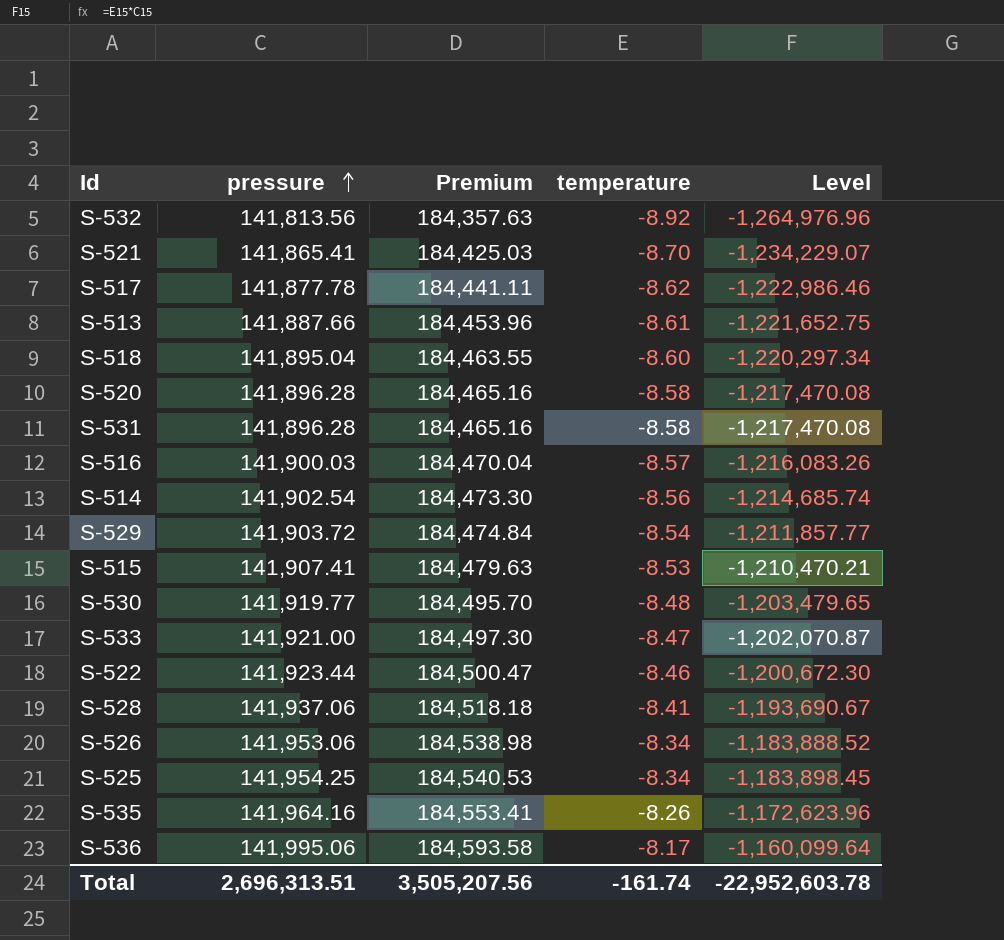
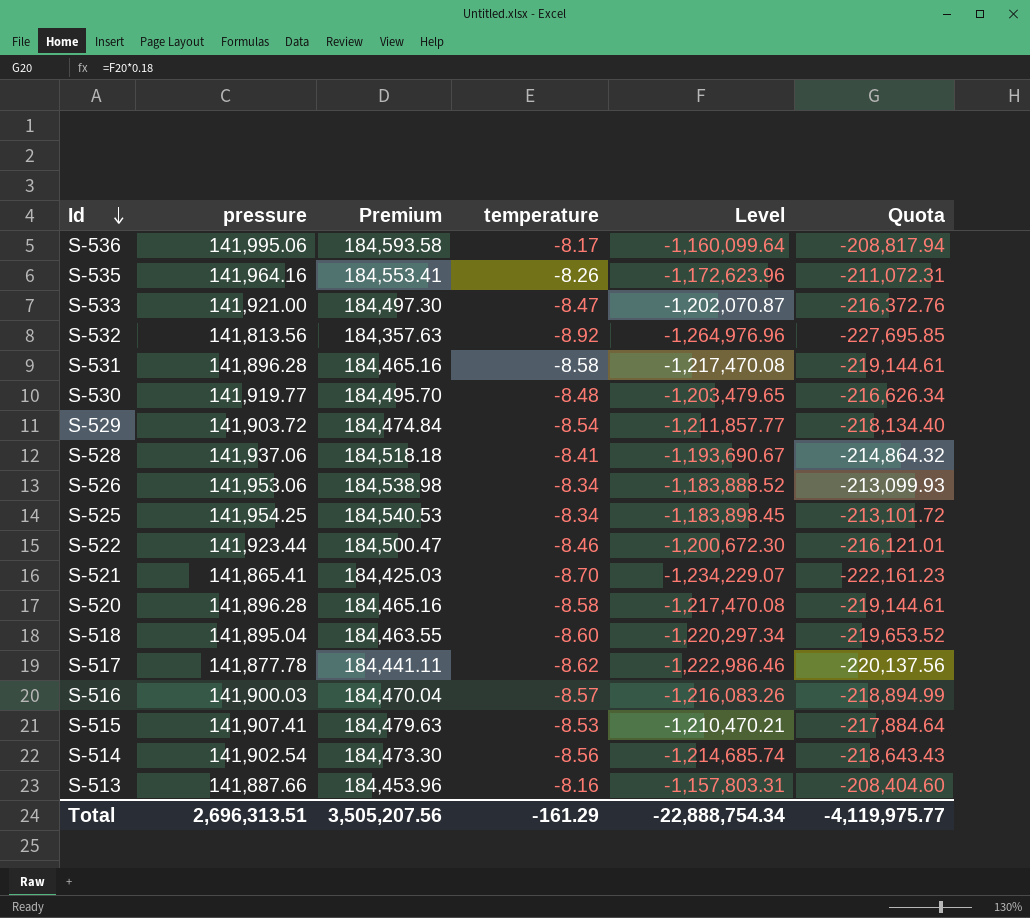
row order: pressure ascending -> Id descending
column Quota | formula: none -> [Level] * 0.18
S-513 | temperature: -8.61 -> -8.16
S-513 | Level: -1,221,652.75 -> -1,157,803.31
Total | temperature: -161.74 -> -161.29
Total | Level: -22,952,603.78 -> -22,888,754.34

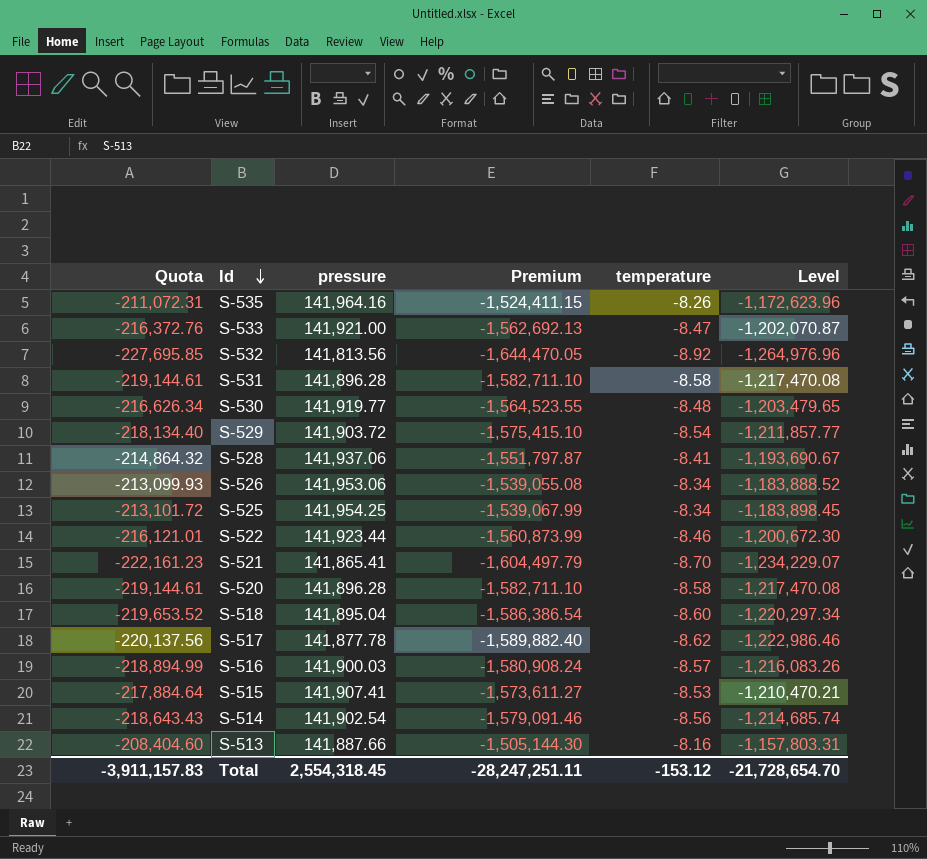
column Quota | position: 6 -> 1
column Premium | formula: [pressure] * 1.3 -> [Level] * 1.3
row S-536: 141,995.06 | 184,593.58 | -8.17 | -1,160,099.64 | -208,817.94 -> none
Total | Quota: -4,119,975.77 -> -3,911,157.83
Total | pressure: 2,696,313.51 -> 2,554,318.45
Total | Premium: 3,505,207.56 -> -28,247,251.11
Total | temperature: -161.29 -> -153.12
Total | Level: -22,888,754.34 -> -21,728,654.70

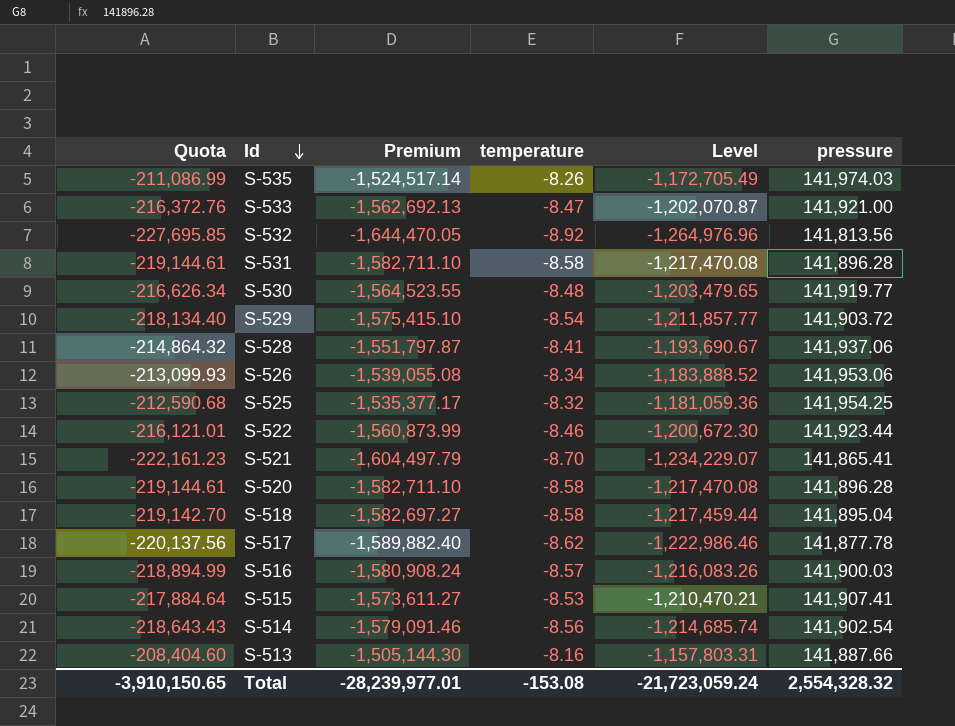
column pressure | position: 3 -> 6
S-535 | Quota: -211,072.31 -> -211,086.99
S-535 | Premium: -1,524,411.15 -> -1,524,517.14
S-535 | Level: -1,172,623.96 -> -1,172,705.49
S-535 | pressure: 141,964.16 -> 141,974.03
S-525 | Quota: -213,101.72 -> -212,590.68
S-525 | Premium: -1,539,067.99 -> -1,535,377.17
S-525 | temperature: -8.34 -> -8.32
S-525 | Level: -1,183,898.45 -> -1,181,059.36
S-518 | Quota: -219,653.52 -> -219,142.70
S-518 | Premium: -1,586,386.54 -> -1,582,697.27
S-518 | temperature: -8.60 -> -8.58
S-518 | Level: -1,220,297.34 -> -1,217,459.44
Total | Quota: -3,911,157.83 -> -3,910,150.65
Total | Premium: -28,247,251.11 -> -28,239,977.01
Total | temperature: -153.12 -> -153.08
Total | Level: -21,728,654.70 -> -21,723,059.24
Total | pressure: 2,554,318.45 -> 2,554,328.32

